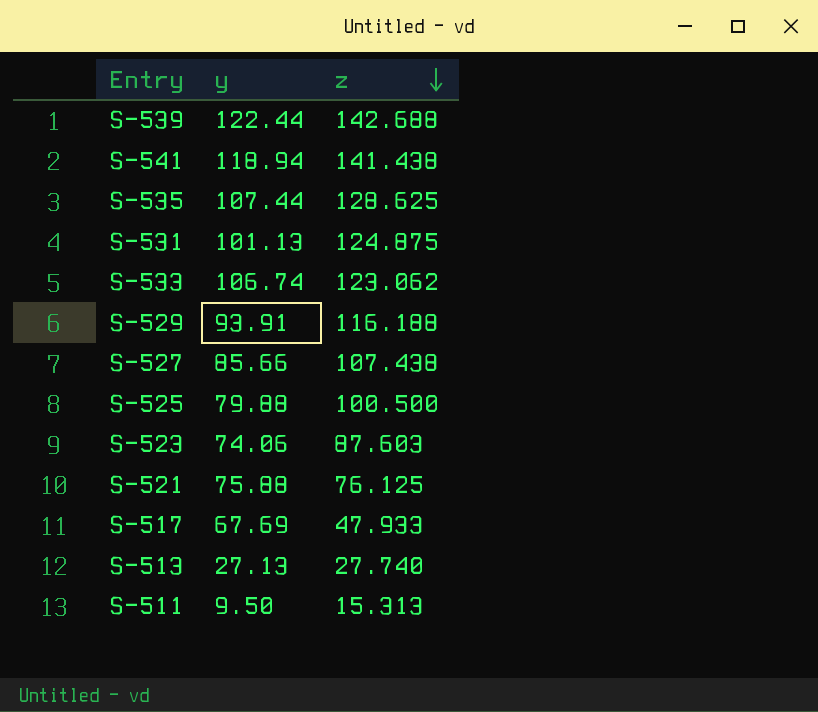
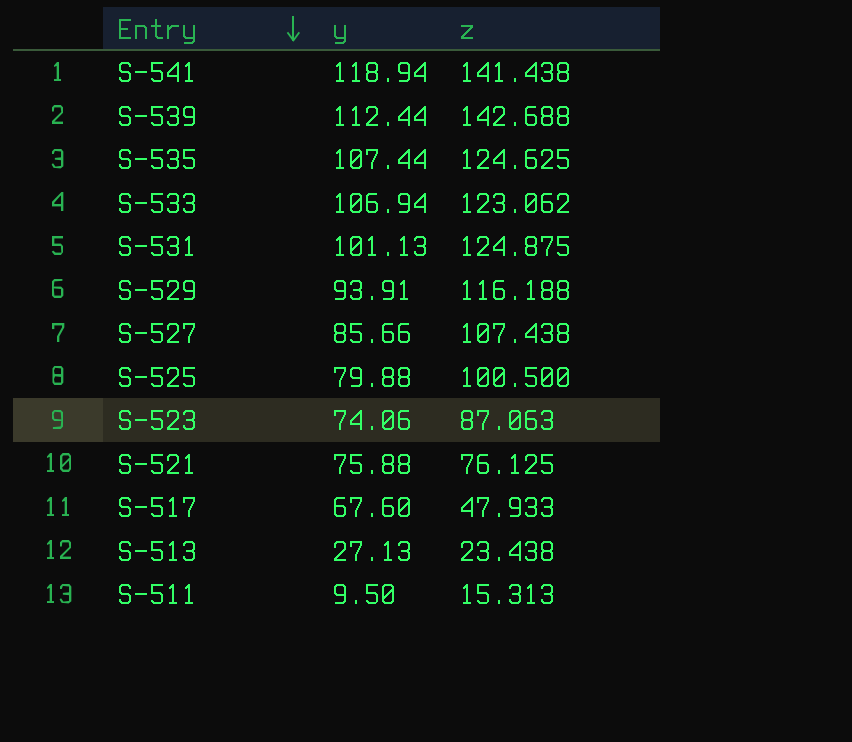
row order: z descending -> Entry descending
S-539 | y: 122.44 -> 112.44
S-535 | z: 128.625 -> 124.625
S-533 | y: 106.74 -> 106.94
S-523 | z: 87.603 -> 87.063
S-517 | y: 67.69 -> 67.60
S-513 | z: 27.740 -> 23.438

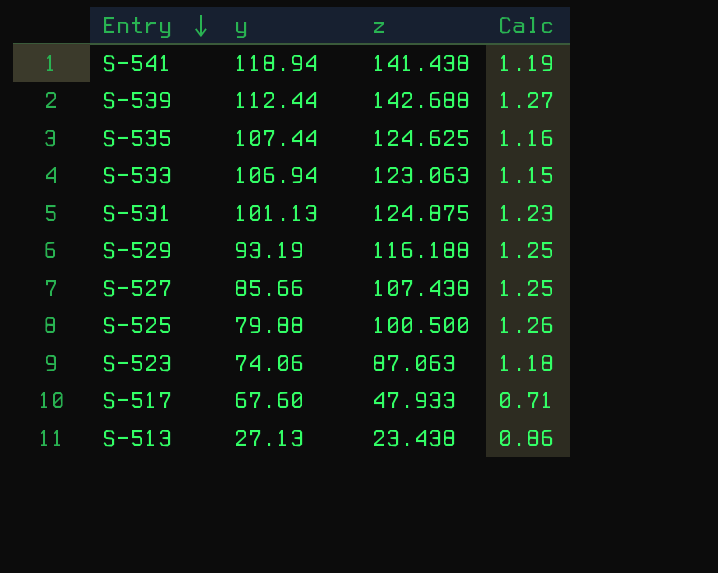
column Calc | formula: none -> [z] / [y]
row S-521: 75.88 | 76.125 -> none
row S-511: 9.50 | 15.313 -> none
S-533 | z: 123.062 -> 123.063
S-529 | y: 93.91 -> 93.19

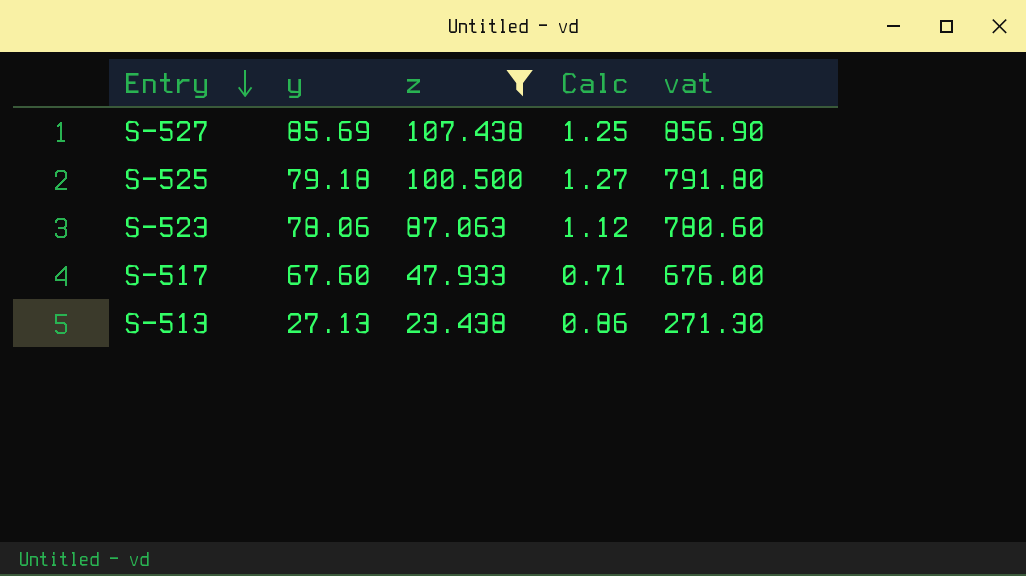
filter: none -> z <= 107.438
column vat | formula: none -> [y] * 10
S-527 | y: 85.66 -> 85.69
S-525 | y: 79.88 -> 79.18
S-525 | Calc: 1.26 -> 1.27
S-523 | y: 74.06 -> 78.06
S-523 | Calc: 1.18 -> 1.12

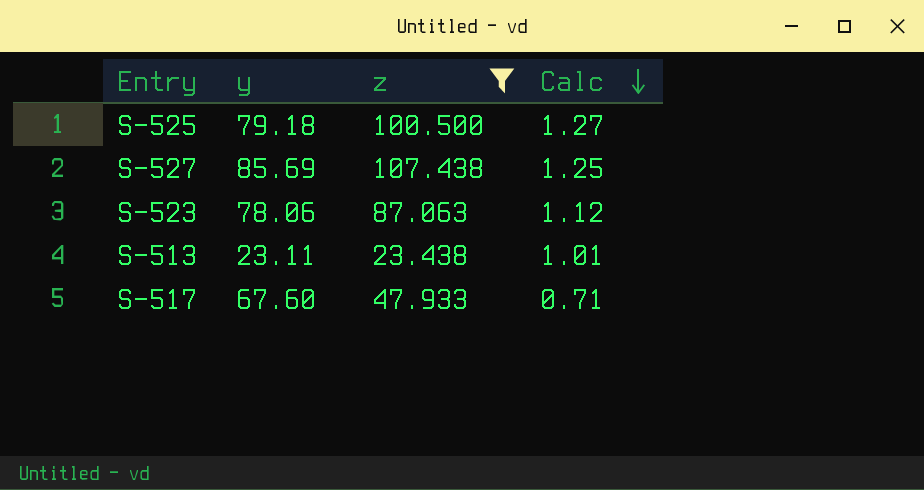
row order: Entry descending -> Calc descending
column vat | formula: [y] * 10 -> none
S-513 | y: 27.13 -> 23.11
S-513 | Calc: 0.86 -> 1.01

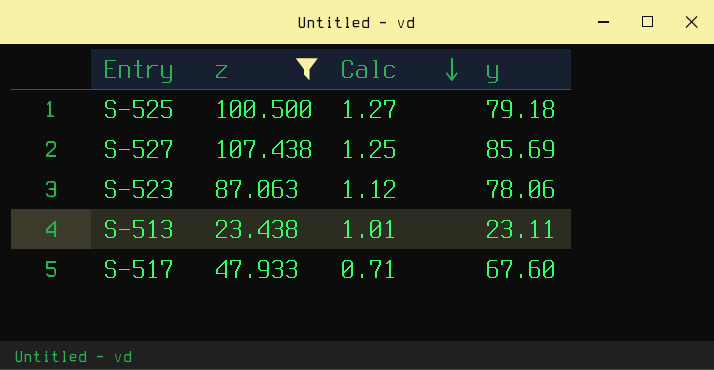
column y | position: 2 -> 4

